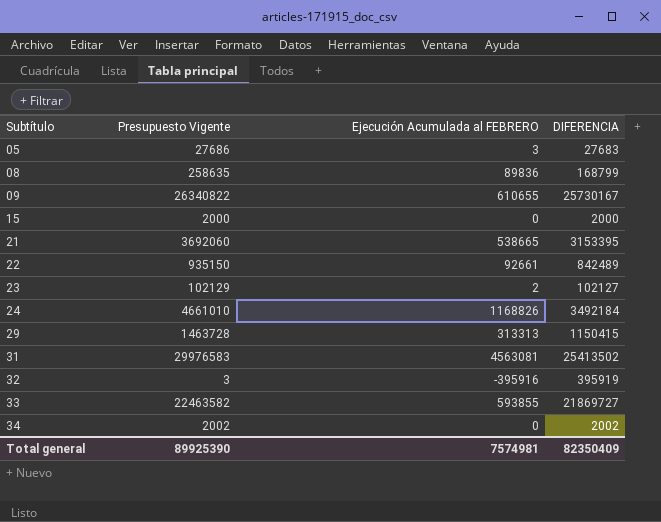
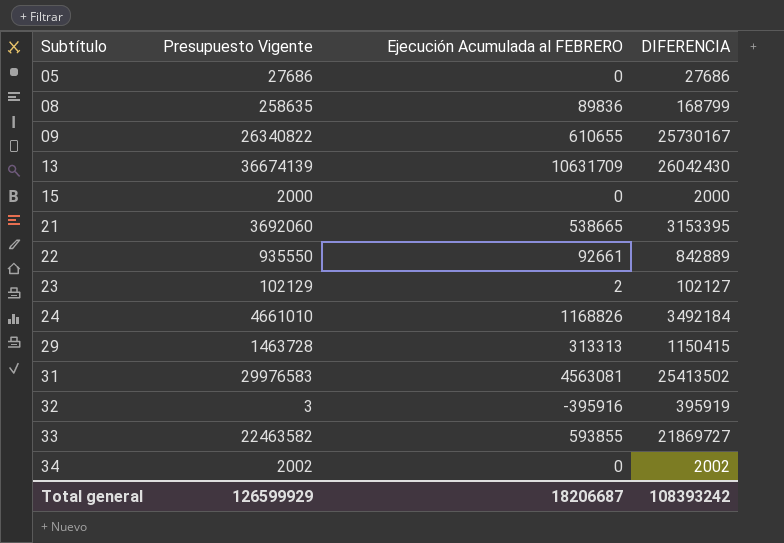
05 | Ejecución Acumulada al FEBRERO: 3 -> 0
05 | DIFERENCIA: 27683 -> 27686
row 13: none -> 36674139 | 10631709 | 26042430
22 | Presupuesto Vigente: 935150 -> 935550
22 | DIFERENCIA: 842489 -> 842889
Total general | Presupuesto Vigente: 89925390 -> 126599929
Total general | Ejecución Acumulada al FEBRERO: 7574981 -> 18206687
Total general | DIFERENCIA: 82350409 -> 108393242

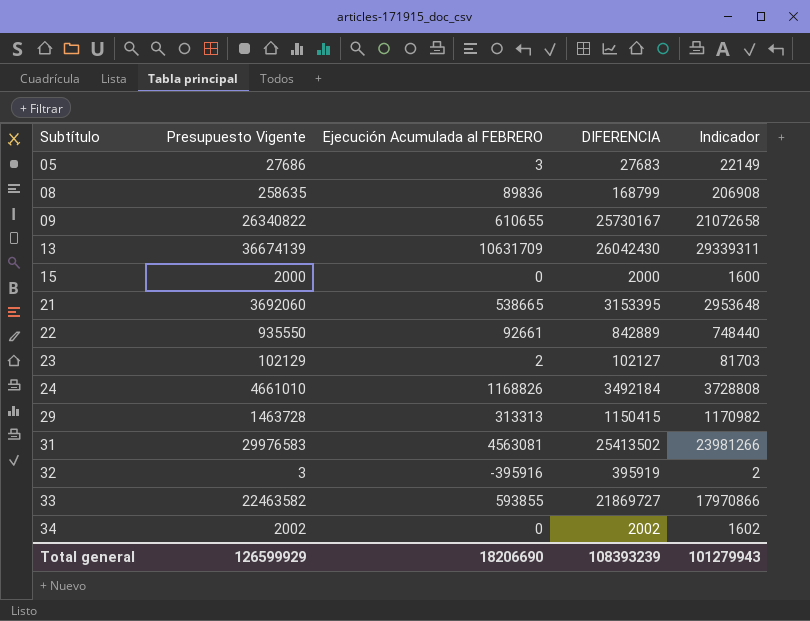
column Indicador | formula: none -> [Presupuesto Vigente] * 0,8
05 | Ejecución Acumulada al FEBRERO: 0 -> 3
05 | DIFERENCIA: 27686 -> 27683
Total general | Ejecución Acumulada al FEBRERO: 18206687 -> 18206690
Total general | DIFERENCIA: 108393242 -> 108393239

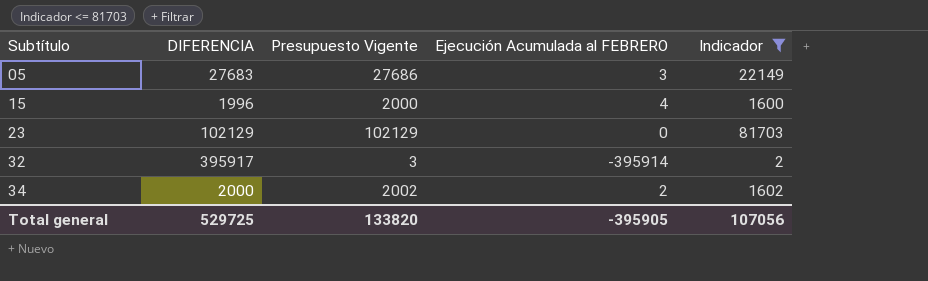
filter: none -> Indicador <= 81703
column DIFERENCIA | position: 4 -> 2
15 | DIFERENCIA: 2000 -> 1996
15 | Ejecución Acumulada al FEBRERO: 0 -> 4
23 | DIFERENCIA: 102127 -> 102129
23 | Ejecución Acumulada al FEBRERO: 2 -> 0
32 | DIFERENCIA: 395919 -> 395917
32 | Ejecución Acumulada al FEBRERO: -395916 -> -395914
34 | DIFERENCIA: 2002 -> 2000
34 | Ejecución Acumulada al FEBRERO: 0 -> 2
Total general | DIFERENCIA: 108393239 -> 529725
Total general | Presupuesto Vigente: 126599929 -> 133820
Total general | Ejecución Acumulada al FEBRERO: 18206690 -> -395905
Total general | Indicador: 101279943 -> 107056

